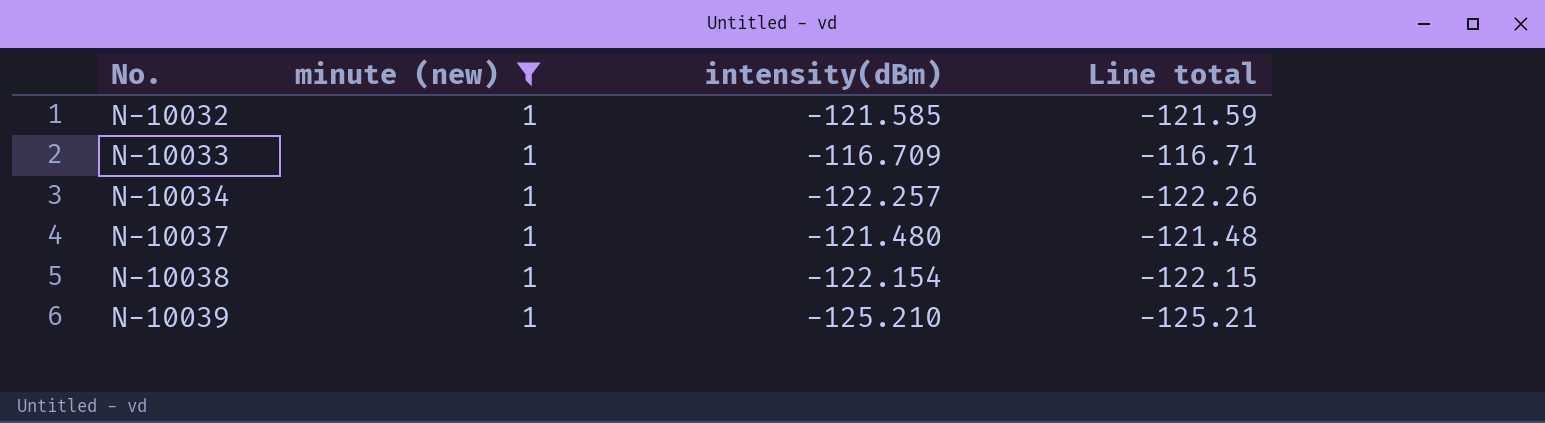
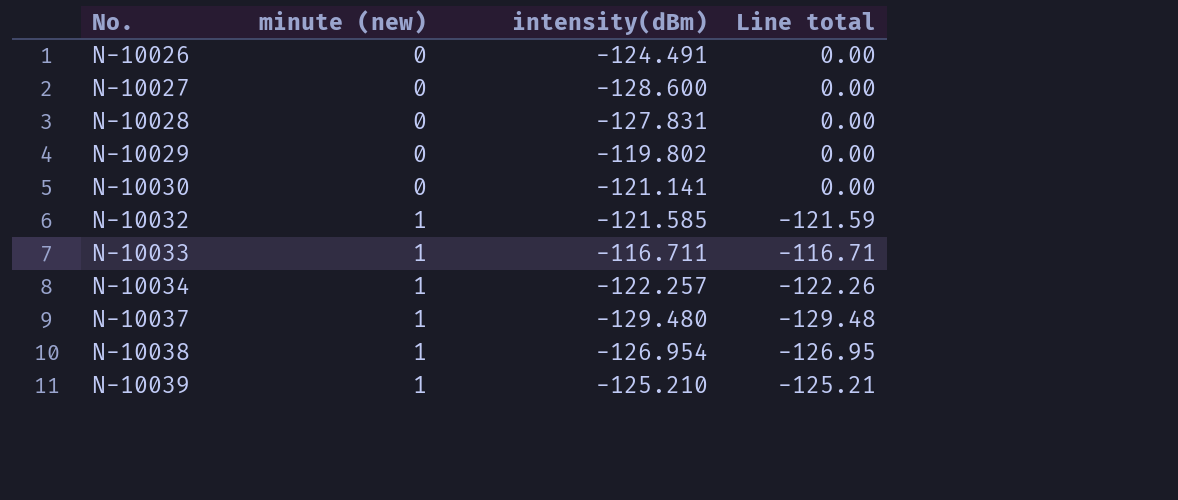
filter: minute (new) = 1 -> none
N-10033 | intensity(dBm): -116.709 -> -116.711
N-10037 | intensity(dBm): -121.480 -> -129.480
N-10037 | Line total: -121.48 -> -129.48
N-10038 | intensity(dBm): -122.154 -> -126.954
N-10038 | Line total: -122.15 -> -126.95

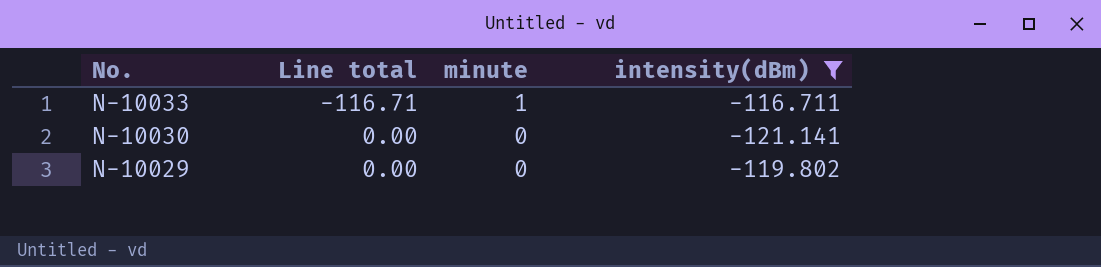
filter: none -> intensity(dBm) >= -121.141
row order: No. ascending -> No. descending
column Line total | position: 4 -> 2
column name: minute (new) -> minute

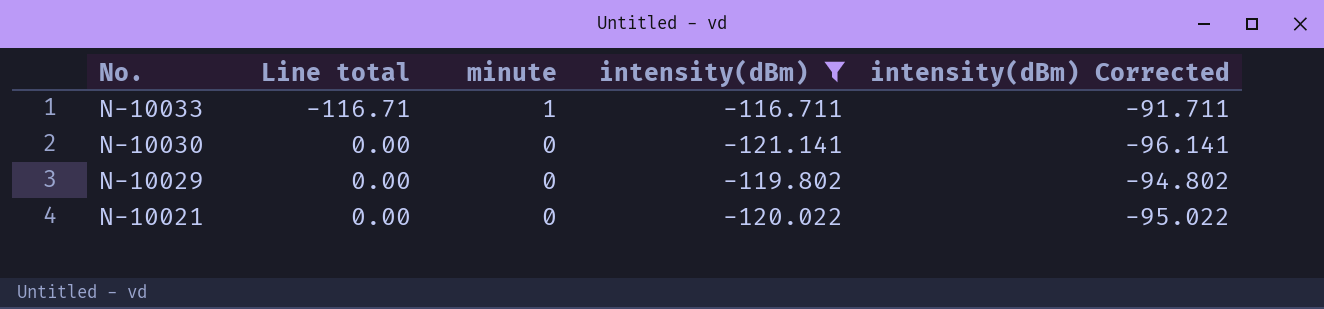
column intensity(dBm) Corrected | formula: none -> [intensity(dBm)] + 25
row N-10021: none -> 0.00 | 0 | -120.022 | -95.022

